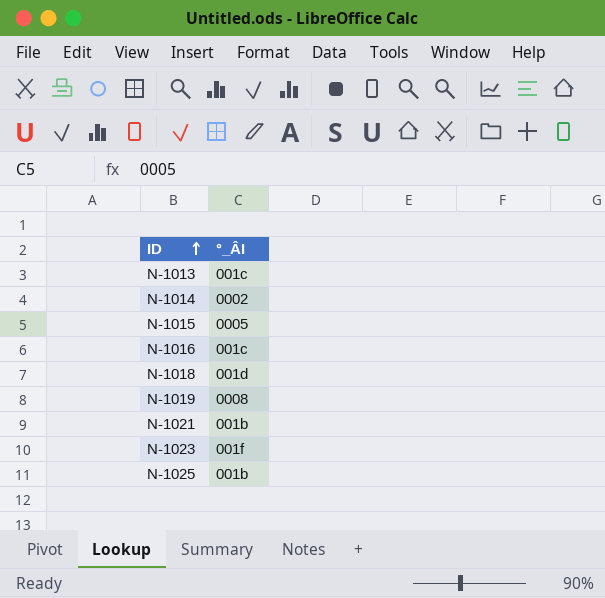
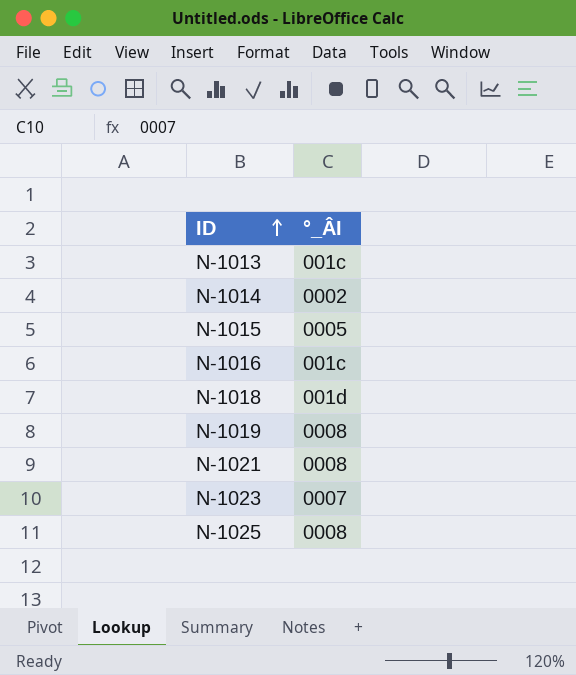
N-1021 | °_ÂI: 001b -> 0008
N-1023 | °_ÂI: 001f -> 0007
N-1025 | °_ÂI: 001b -> 0008

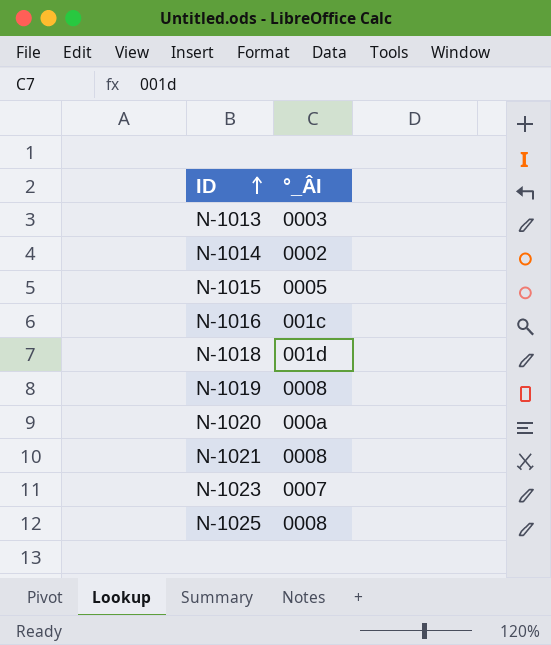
N-1013 | °_ÂI: 001c -> 0003
row N-1020: none -> 000a

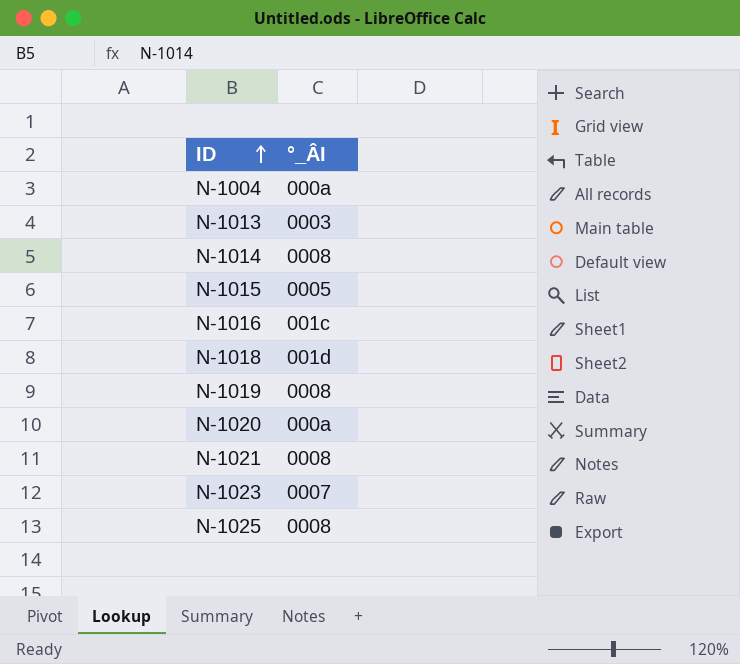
row N-1004: none -> 000a
N-1014 | °_ÂI: 0002 -> 0008

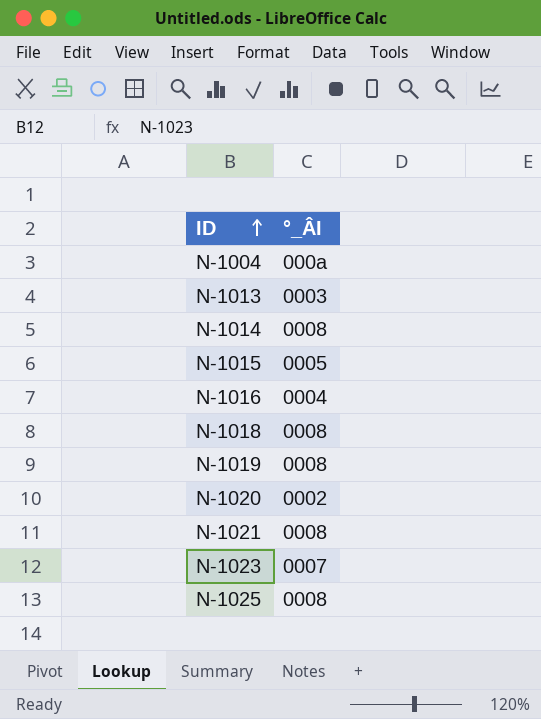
N-1016 | °_ÂI: 001c -> 0004
N-1018 | °_ÂI: 001d -> 0008
N-1020 | °_ÂI: 000a -> 0002

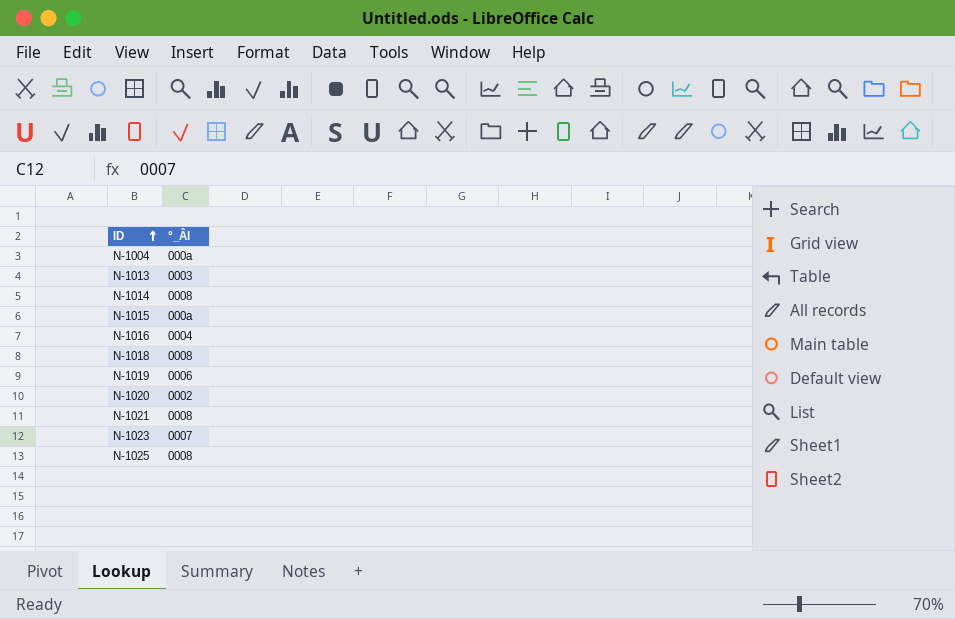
N-1015 | °_ÂI: 0005 -> 000a
N-1019 | °_ÂI: 0008 -> 0006

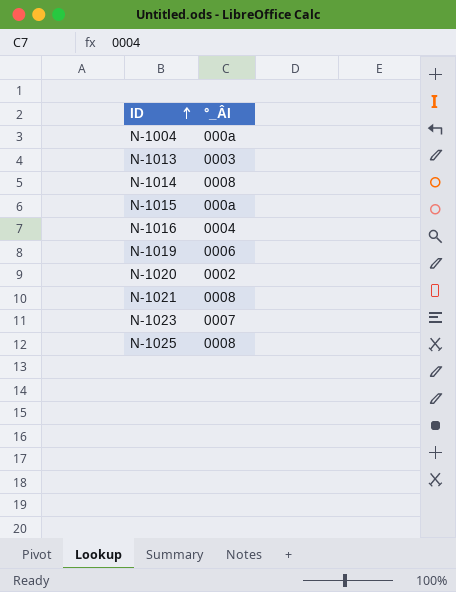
row N-1018: 0008 -> none

